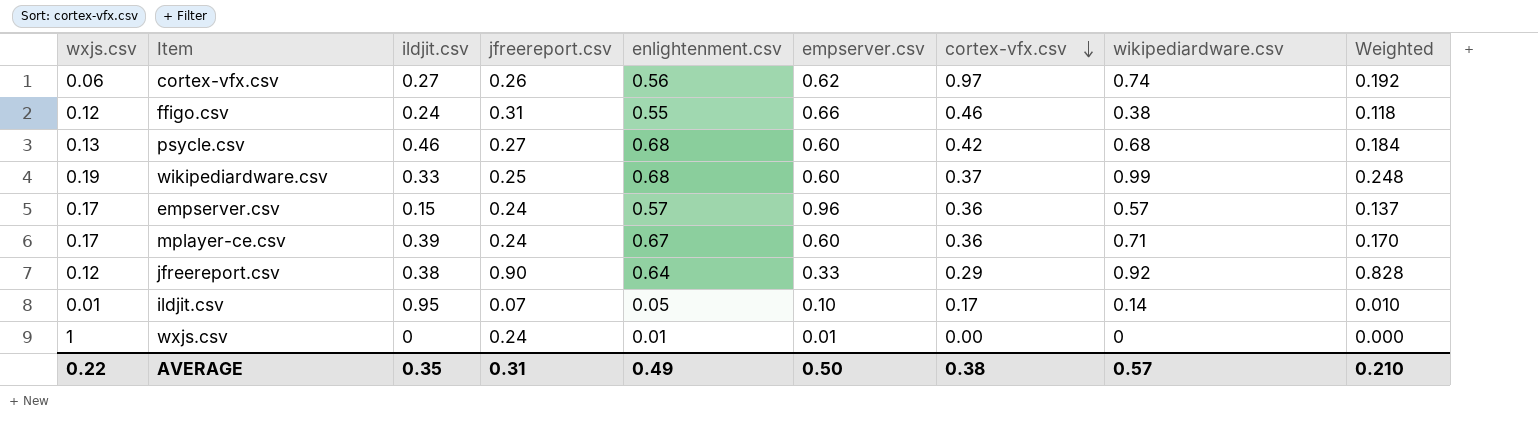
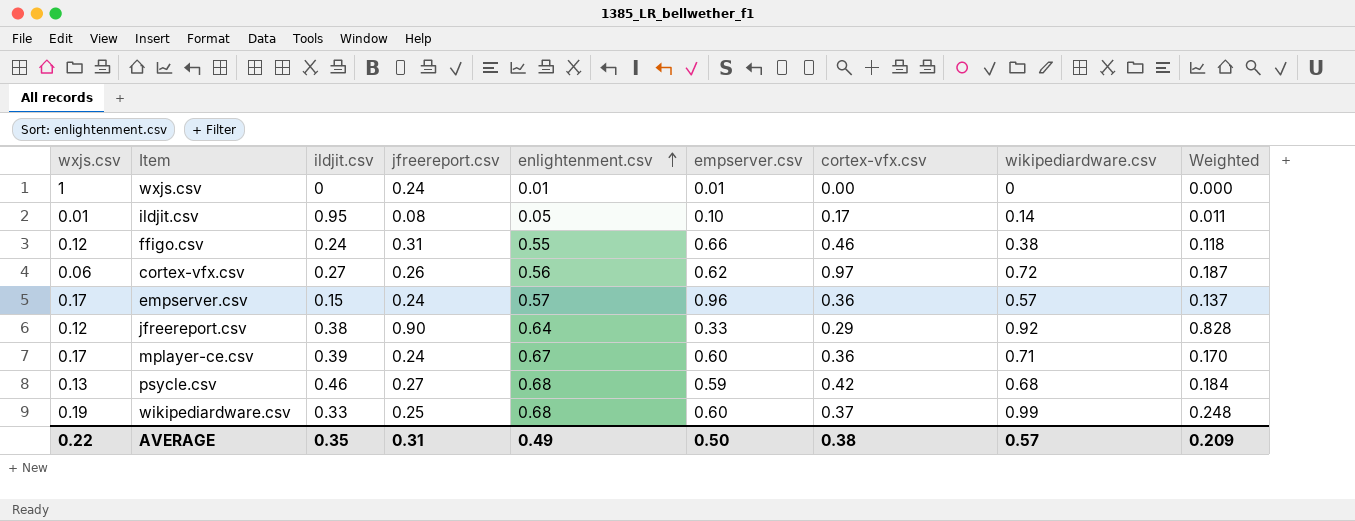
row order: cortex-vfx.csv descending -> enlightenment.csv ascending
ildjit.csv | jfreereport.csv: 0.07 -> 0.08
ildjit.csv | Weighted: 0.010 -> 0.011
cortex-vfx.csv | wikipediardware.csv: 0.74 -> 0.72
cortex-vfx.csv | Weighted: 0.192 -> 0.187
psycle.csv | empserver.csv: 0.60 -> 0.59
AVERAGE | Weighted: 0.210 -> 0.209

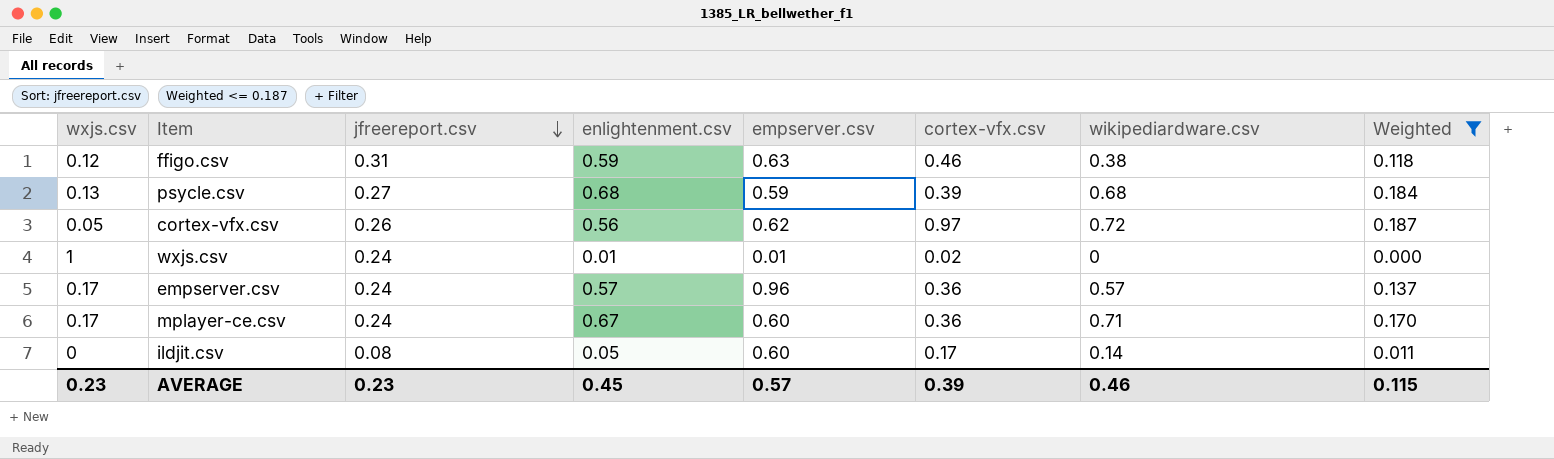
filter: none -> Weighted <= 0.187
row order: enlightenment.csv ascending -> jfreereport.csv descending
column ildjit.csv | position: 3 -> none
ffigo.csv | enlightenment.csv: 0.55 -> 0.59
ffigo.csv | empserver.csv: 0.66 -> 0.63
psycle.csv | cortex-vfx.csv: 0.42 -> 0.39
cortex-vfx.csv | wxjs.csv: 0.06 -> 0.05
wxjs.csv | cortex-vfx.csv: 0.00 -> 0.02
ildjit.csv | wxjs.csv: 0.01 -> 0
ildjit.csv | empserver.csv: 0.10 -> 0.60
AVERAGE | wxjs.csv: 0.22 -> 0.23
AVERAGE | jfreereport.csv: 0.31 -> 0.23
AVERAGE | enlightenment.csv: 0.49 -> 0.45
AVERAGE | empserver.csv: 0.50 -> 0.57
AVERAGE | cortex-vfx.csv: 0.38 -> 0.39
AVERAGE | wikipediardware.csv: 0.57 -> 0.46
AVERAGE | Weighted: 0.209 -> 0.115

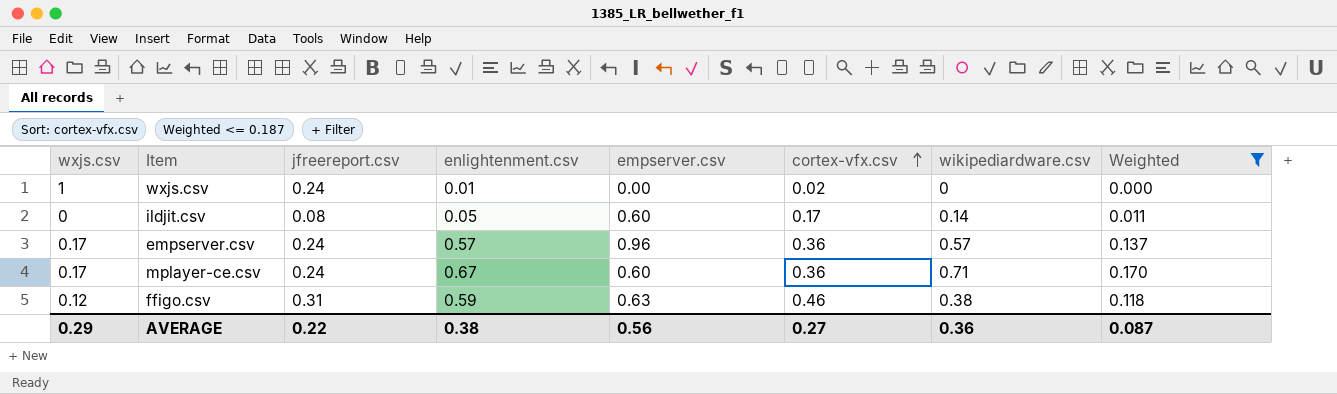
row order: jfreereport.csv descending -> cortex-vfx.csv ascending
row psycle.csv: 0.13 | 0.27 | 0.68 | 0.59 | 0.39 | 0.68 | 0.184 -> none
row cortex-vfx.csv: 0.05 | 0.26 | 0.56 | 0.62 | 0.97 | 0.72 | 0.187 -> none
wxjs.csv | empserver.csv: 0.01 -> 0.00
AVERAGE | wxjs.csv: 0.23 -> 0.29
AVERAGE | jfreereport.csv: 0.23 -> 0.22
AVERAGE | enlightenment.csv: 0.45 -> 0.38
AVERAGE | empserver.csv: 0.57 -> 0.56
AVERAGE | cortex-vfx.csv: 0.39 -> 0.27
AVERAGE | wikipediardware.csv: 0.46 -> 0.36
AVERAGE | Weighted: 0.115 -> 0.087

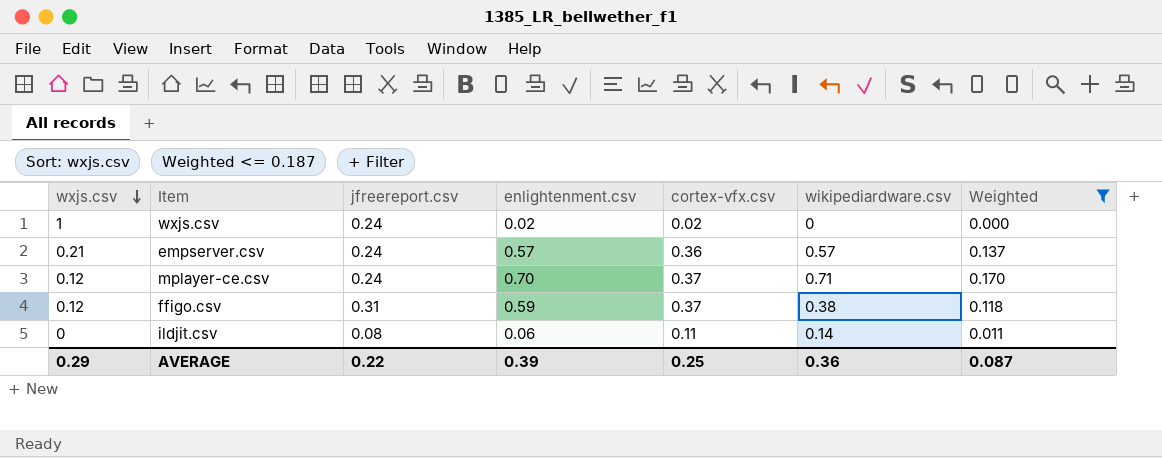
row order: cortex-vfx.csv ascending -> wxjs.csv descending
column empserver.csv | position: 5 -> none
wxjs.csv | enlightenment.csv: 0.01 -> 0.02
empserver.csv | wxjs.csv: 0.17 -> 0.21
mplayer-ce.csv | wxjs.csv: 0.17 -> 0.12
mplayer-ce.csv | enlightenment.csv: 0.67 -> 0.70
mplayer-ce.csv | cortex-vfx.csv: 0.36 -> 0.37
ffigo.csv | cortex-vfx.csv: 0.46 -> 0.37
ildjit.csv | enlightenment.csv: 0.05 -> 0.06
ildjit.csv | cortex-vfx.csv: 0.17 -> 0.11
AVERAGE | enlightenment.csv: 0.38 -> 0.39
AVERAGE | cortex-vfx.csv: 0.27 -> 0.25

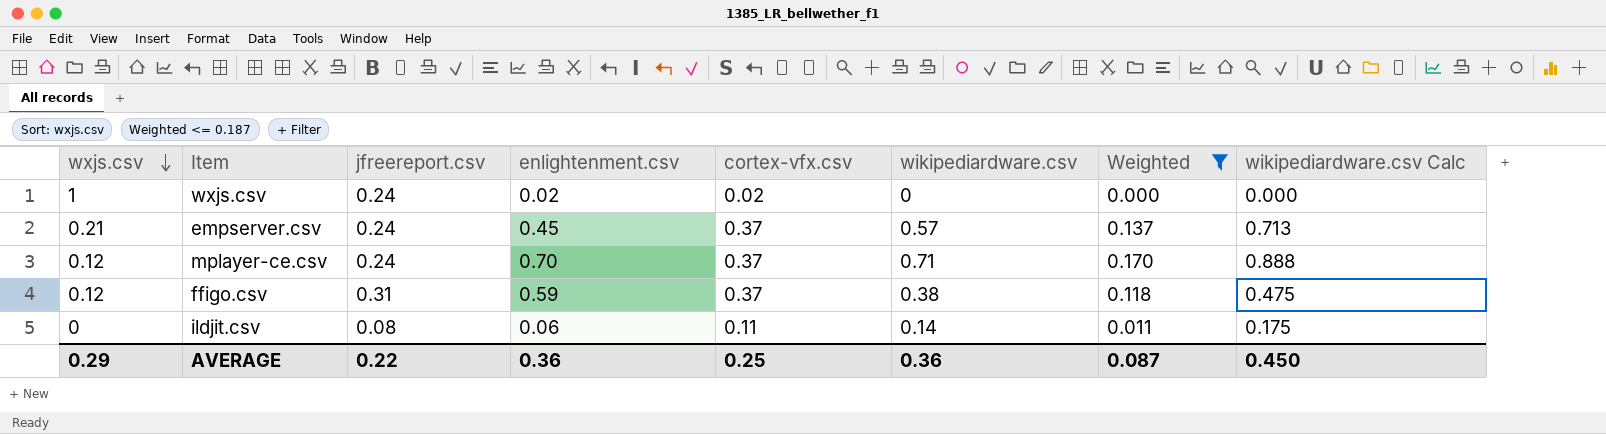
column wikipediardware.csv Calc | formula: none -> [wikipediardware.csv] * 1.25
empserver.csv | enlightenment.csv: 0.57 -> 0.45
empserver.csv | cortex-vfx.csv: 0.36 -> 0.37
AVERAGE | enlightenment.csv: 0.39 -> 0.36

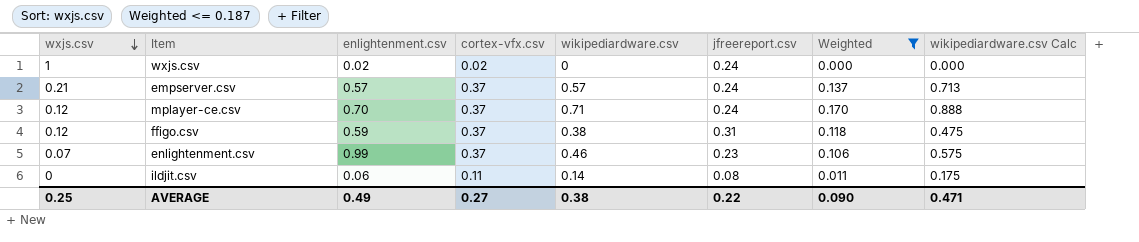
column jfreereport.csv | position: 3 -> 6
empserver.csv | enlightenment.csv: 0.45 -> 0.57
row enlightenment.csv: none -> 0.07 | 0.99 | 0.37 | 0.46 | 0.23 | 0.106 | 0.575
AVERAGE | wxjs.csv: 0.29 -> 0.25
AVERAGE | enlightenment.csv: 0.36 -> 0.49
AVERAGE | cortex-vfx.csv: 0.25 -> 0.27
AVERAGE | wikipediardware.csv: 0.36 -> 0.38
AVERAGE | Weighted: 0.087 -> 0.090
AVERAGE | wikipediardware.csv Calc: 0.450 -> 0.471

